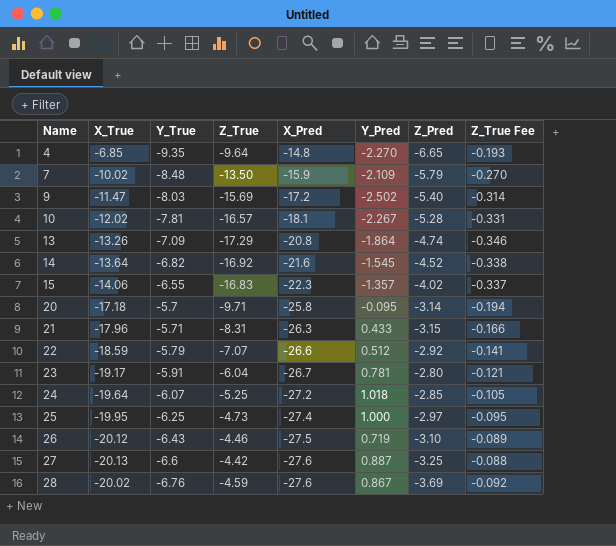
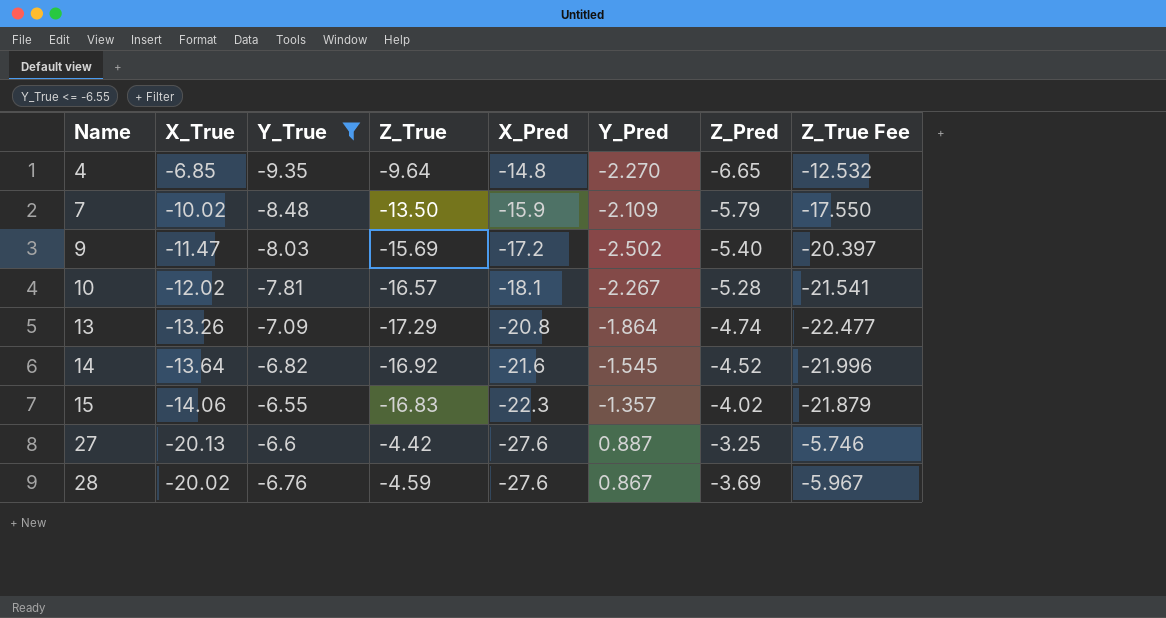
filter: none -> Y_True <= -6.55
column Z_True Fee | formula: [Z_True] * 0.02 -> [Z_True] * 1.3

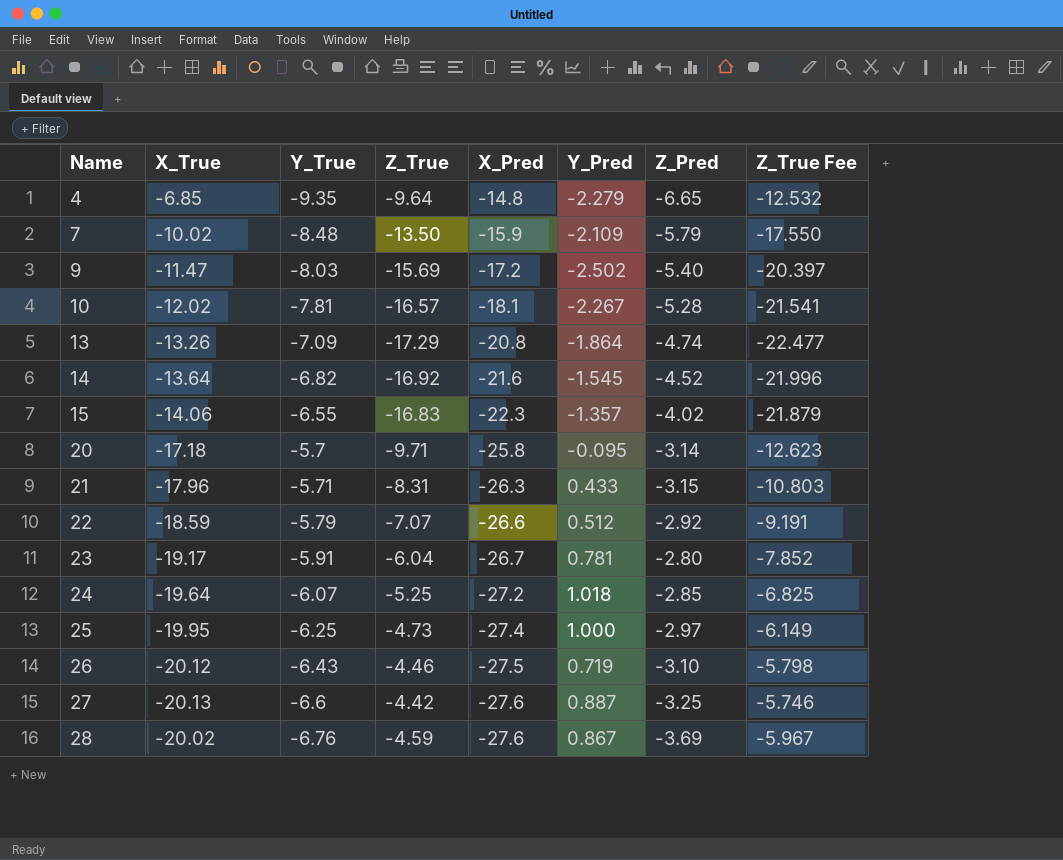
filter: Y_True <= -6.55 -> none
4 | Y_Pred: -2.270 -> -2.279

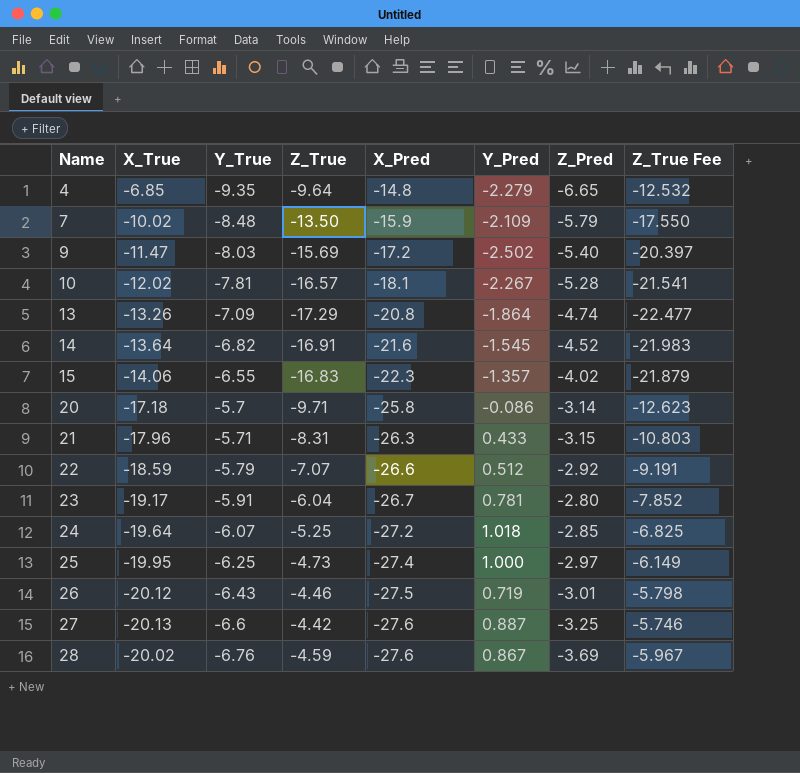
14 | Z_True: -16.92 -> -16.91
14 | Z_True Fee: -21.996 -> -21.983
20 | Y_Pred: -0.095 -> -0.086
26 | Z_Pred: -3.10 -> -3.01

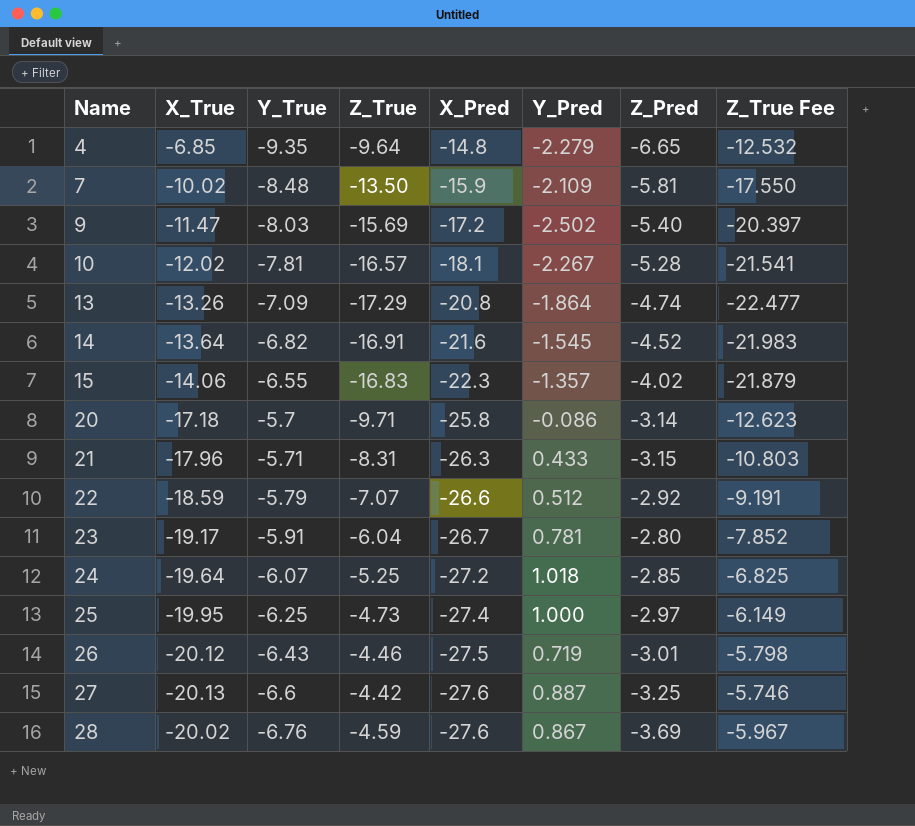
7 | Z_Pred: -5.79 -> -5.81

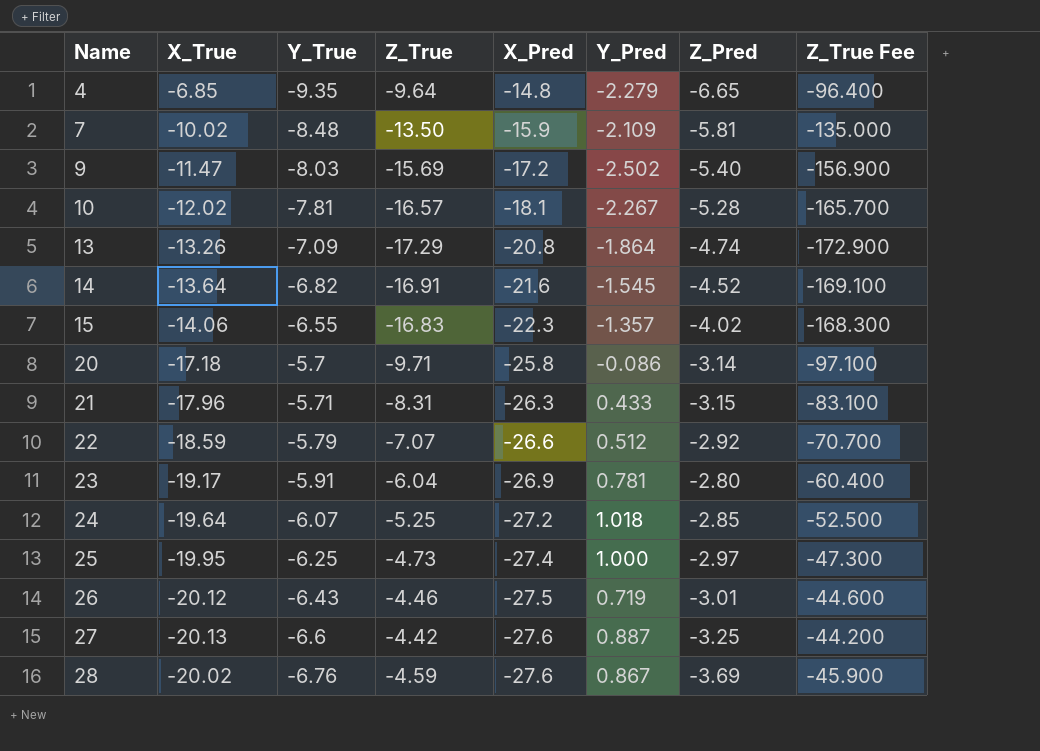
column Z_True Fee | formula: [Z_True] * 1.3 -> [Z_True] * 10
23 | X_Pred: -26.7 -> -26.9

